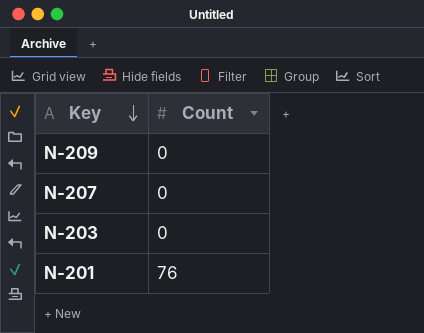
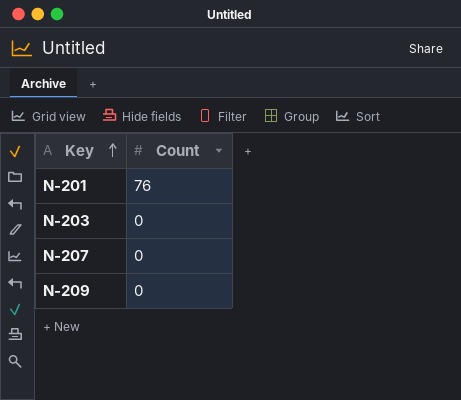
row order: Key descending -> Key ascending

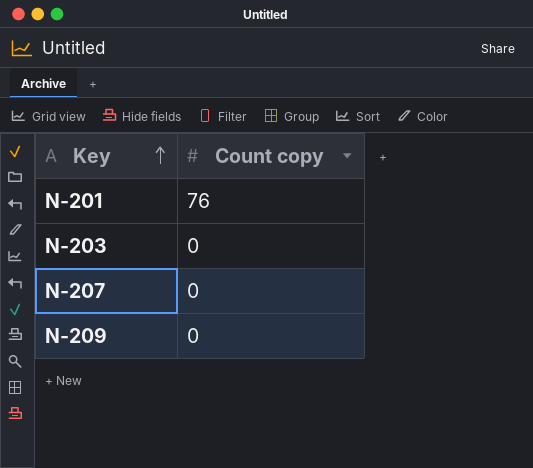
column name: Count -> Count copy

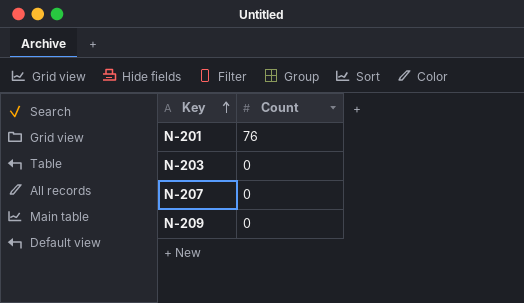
column name: Count copy -> Count

